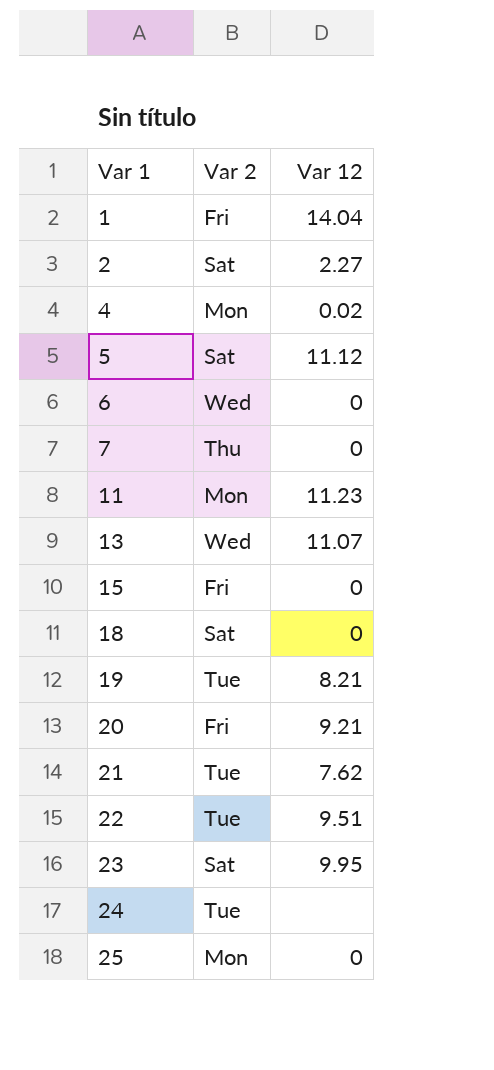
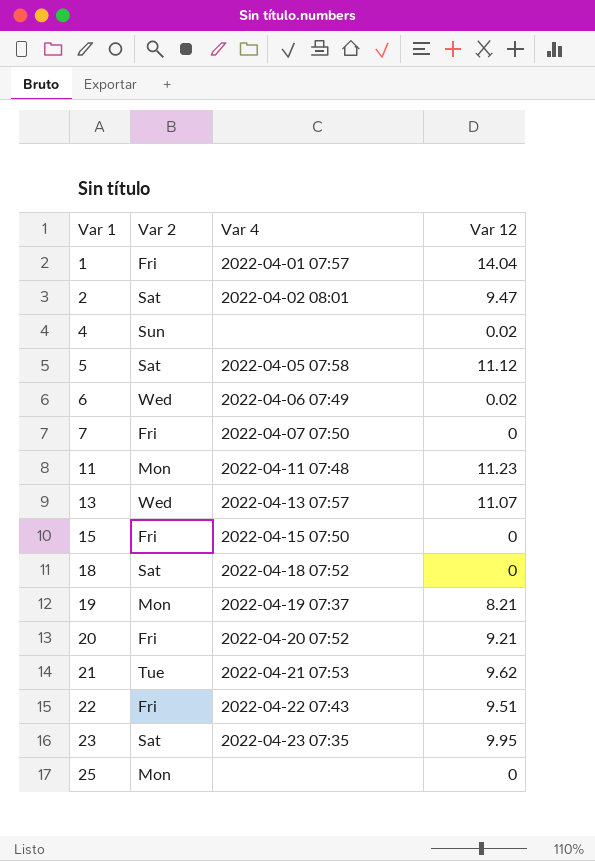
column Var 4 | position: none -> 3
row 24: Tue | none -> none
2 | Var 12: 2.27 -> 9.47
4 | Var 2: Mon -> Sun
6 | Var 12: 0 -> 0.02
7 | Var 2: Thu -> Fri
19 | Var 2: Tue -> Mon
21 | Var 12: 7.62 -> 9.62
22 | Var 2: Tue -> Fri

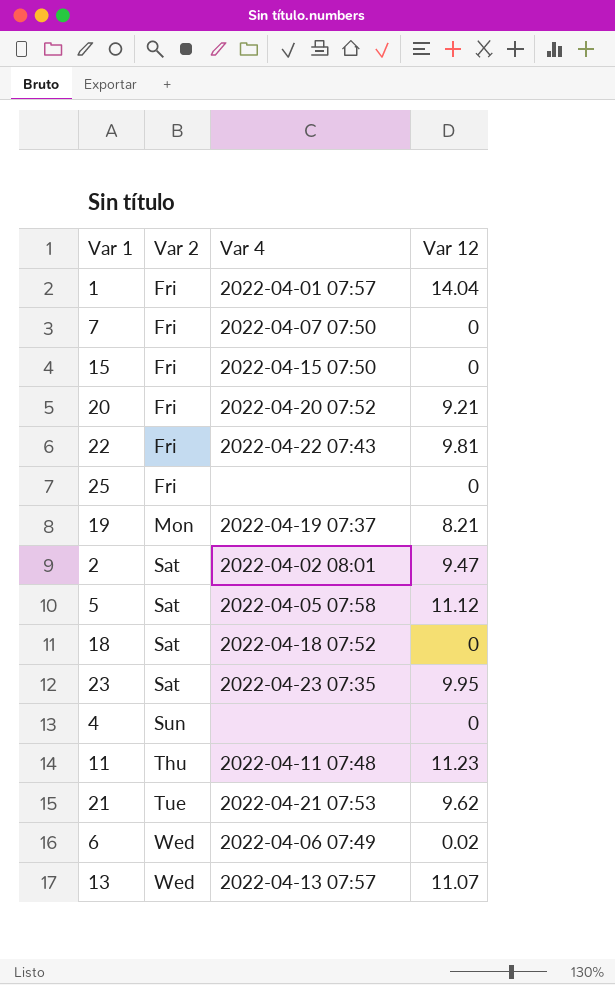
row order: Var 1 ascending -> Var 2 ascending
22 | Var 12: 9.51 -> 9.81
25 | Var 2: Mon -> Fri
4 | Var 12: 0.02 -> 0
11 | Var 2: Mon -> Thu

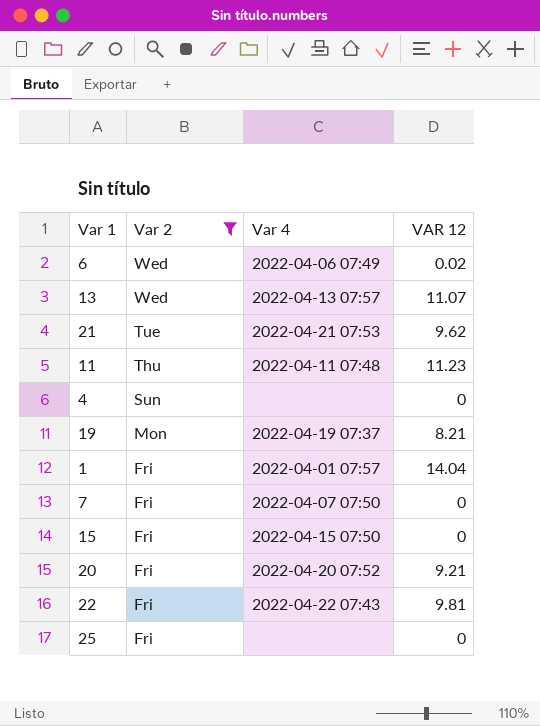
filter: none -> Var 2 != Sat
row order: Var 2 ascending -> Var 2 descending
column name: Var 12 -> VAR 12

